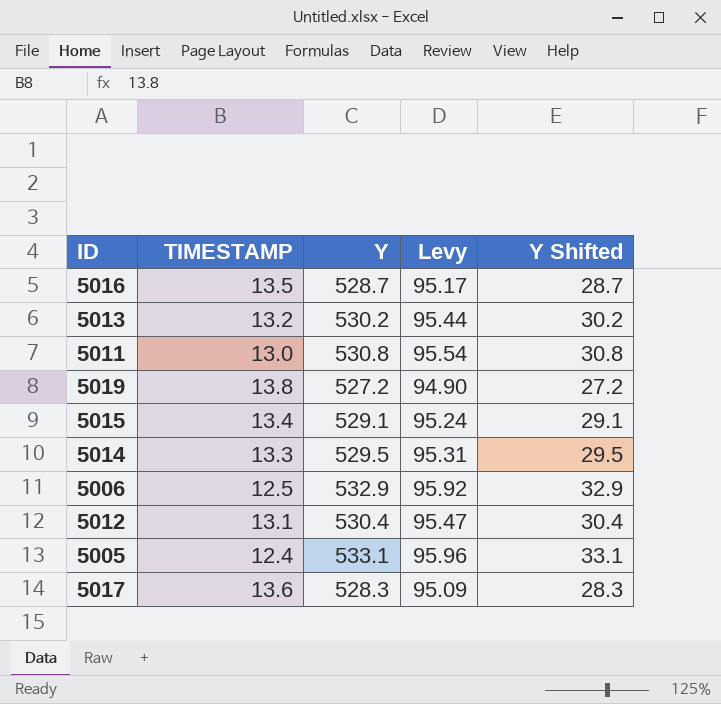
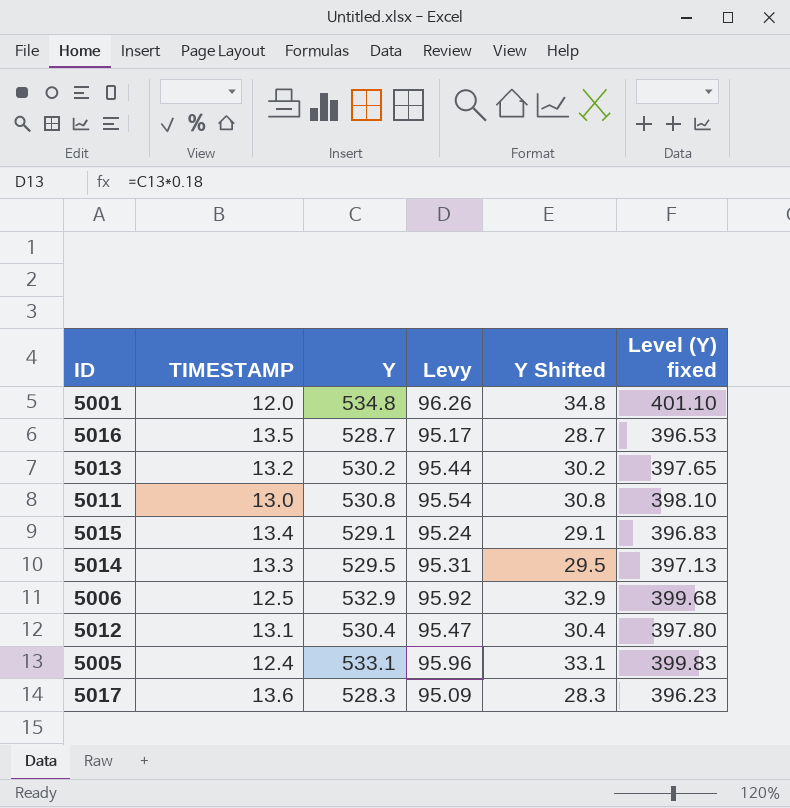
column Level (Y) fixed | formula: none -> [Y] * 0.75
row 5019: 13.8 | 527.2 | 94.90 | 27.2 -> none
row 5001: none -> 12.0 | 534.8 | 96.26 | 34.8 | 401.10

